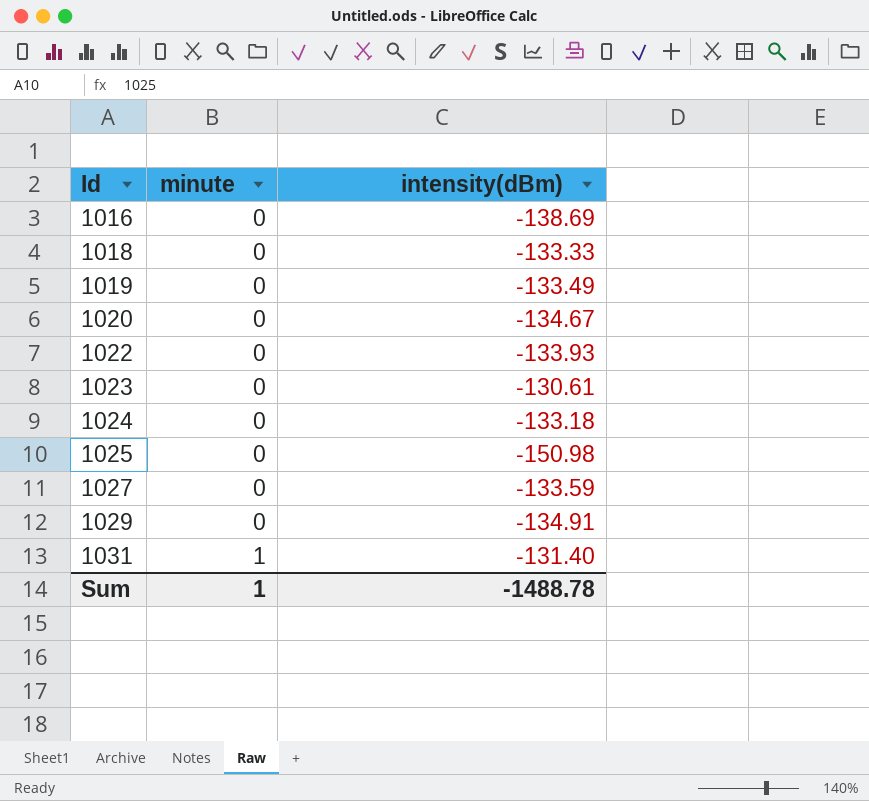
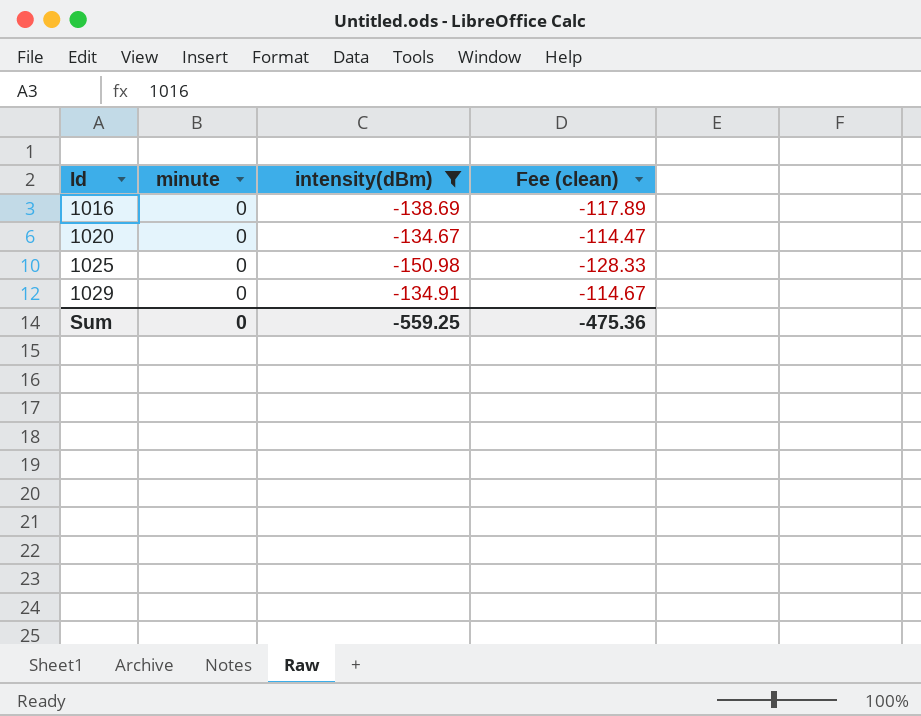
filter: none -> intensity(dBm) <= -134.67
column Fee (clean) | formula: none -> [intensity(dBm)] * 0.85
Sum | minute: 1 -> 0
Sum | intensity(dBm): -1488.78 -> -559.25

